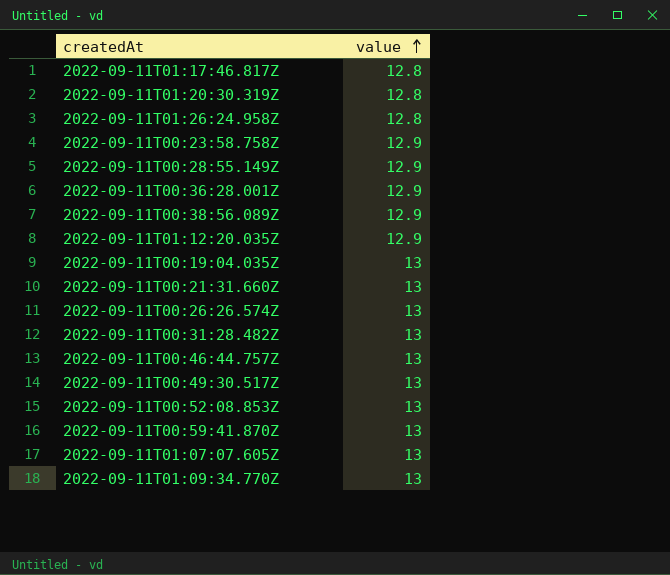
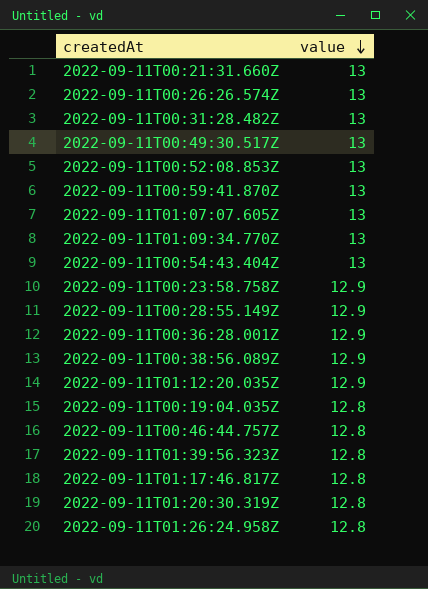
row order: value ascending -> value descending
row 2022-09-11T00:54:43.404Z: none -> 13
2022-09-11T00:19:04.035Z | value: 13 -> 12.8
2022-09-11T00:46:44.757Z | value: 13 -> 12.8
row 2022-09-11T01:39:56.323Z: none -> 12.8

